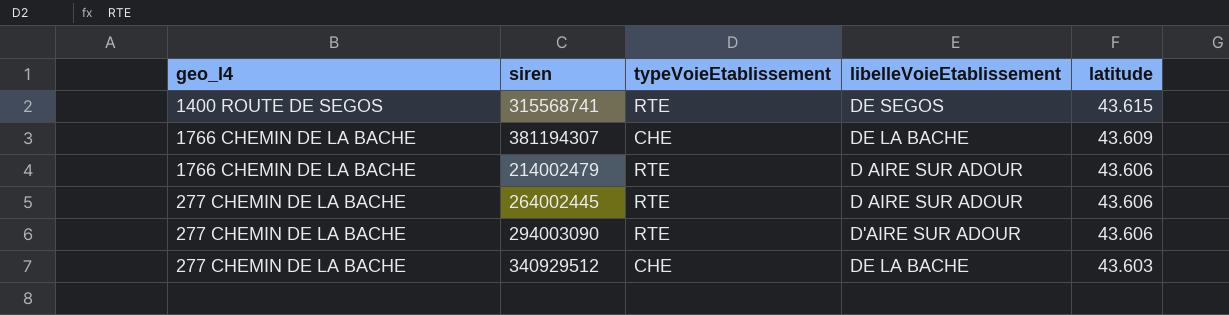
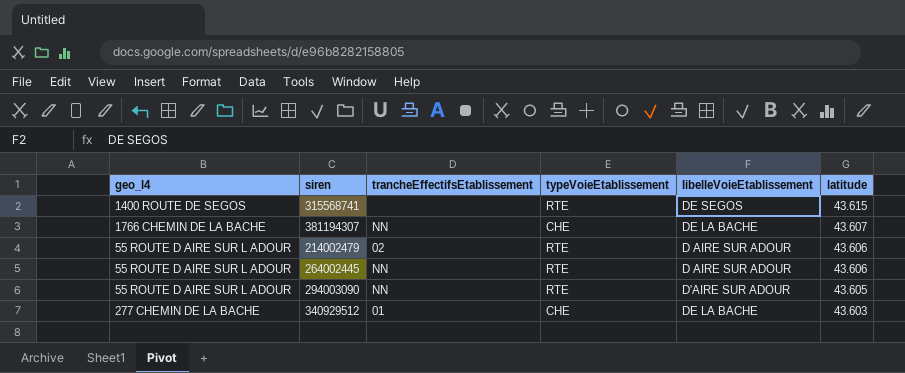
column trancheEffectifsEtablissement | position: none -> 3
381194307 | latitude: 43.609 -> 43.607
214002479 | geo_l4: 1766 CHEMIN DE LA BACHE -> 55 ROUTE D AIRE SUR L ADOUR
264002445 | geo_l4: 277 CHEMIN DE LA BACHE -> 55 ROUTE D AIRE SUR L ADOUR
294003090 | geo_l4: 277 CHEMIN DE LA BACHE -> 55 ROUTE D AIRE SUR L ADOUR
294003090 | latitude: 43.606 -> 43.605

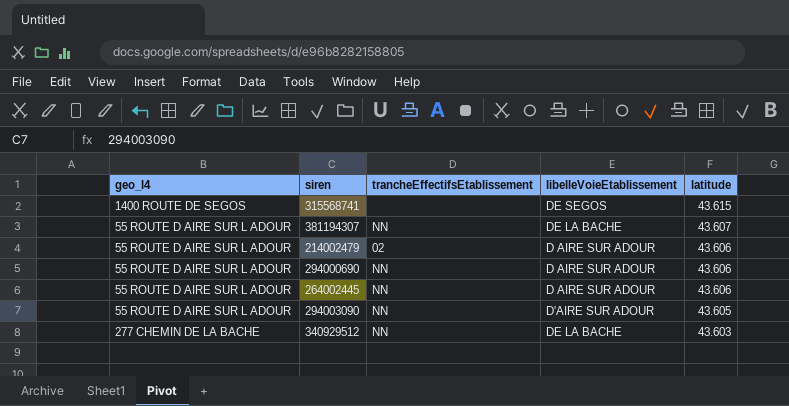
column typeVoieEtablissement | position: 4 -> none
381194307 | geo_l4: 1766 CHEMIN DE LA BACHE -> 55 ROUTE D AIRE SUR L ADOUR
row 294000690: none -> 55 ROUTE D AIRE SUR L ADOUR | NN | D AIRE SUR ADOUR | 43.606
340929512 | trancheEffectifsEtablissement: 01 -> NN

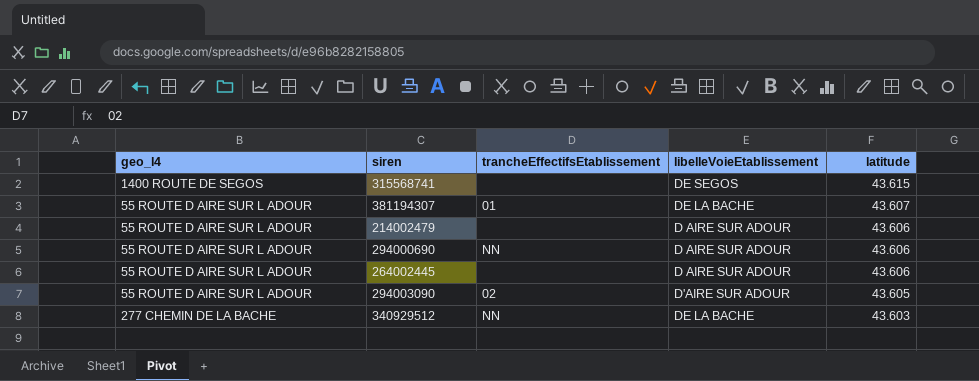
381194307 | trancheEffectifsEtablissement: NN -> 01
214002479 | trancheEffectifsEtablissement: 02 -> none
264002445 | trancheEffectifsEtablissement: NN -> none
294003090 | trancheEffectifsEtablissement: NN -> 02

